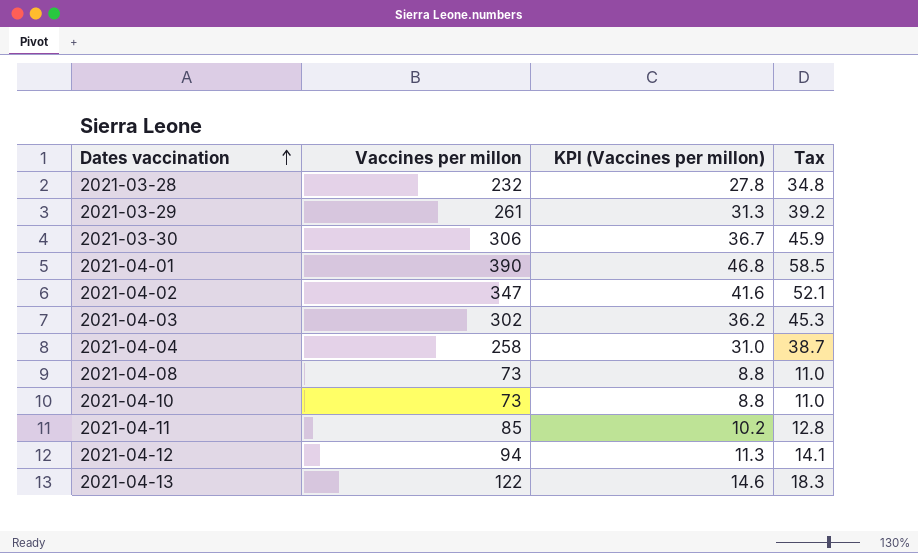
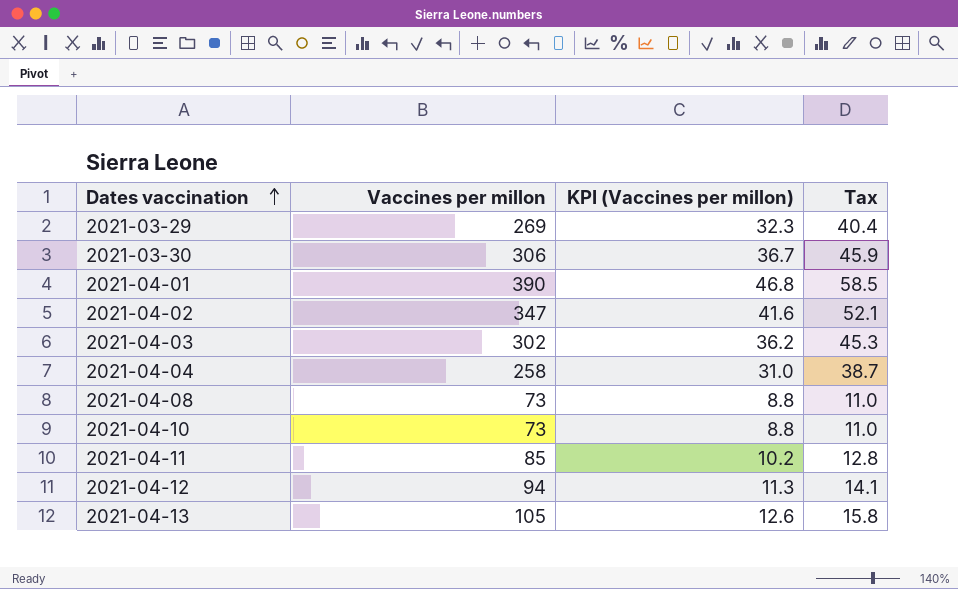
row 2021-03-28: 232 | 27.8 | 34.8 -> none
2021-03-29 | Vaccines per millon: 261 -> 269
2021-03-29 | KPI (Vaccines per millon): 31.3 -> 32.3
2021-03-29 | Tax: 39.2 -> 40.4
2021-04-13 | Vaccines per millon: 122 -> 105
2021-04-13 | KPI (Vaccines per millon): 14.6 -> 12.6
2021-04-13 | Tax: 18.3 -> 15.8

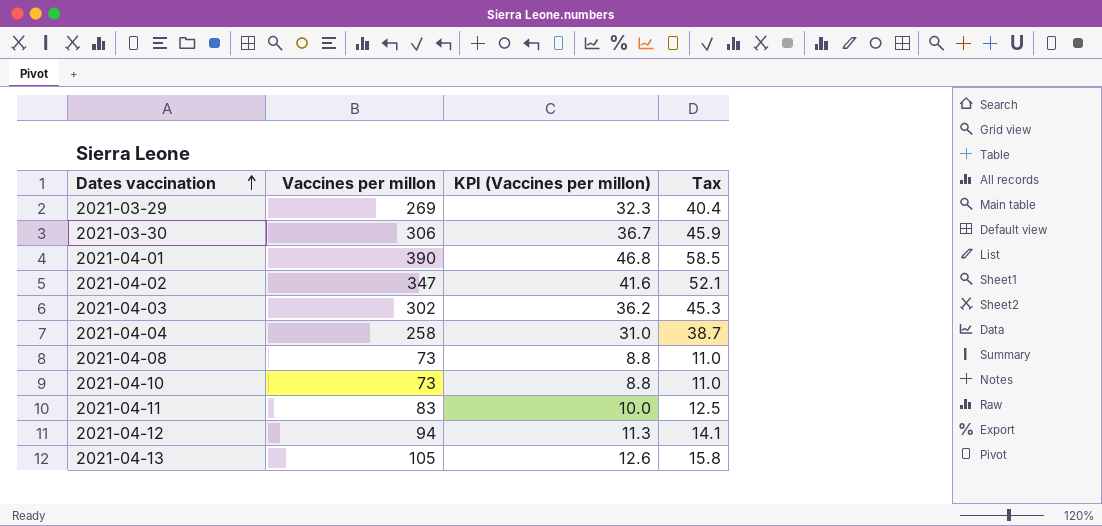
2021-04-11 | Vaccines per millon: 85 -> 83
2021-04-11 | KPI (Vaccines per millon): 10.2 -> 10.0
2021-04-11 | Tax: 12.8 -> 12.5

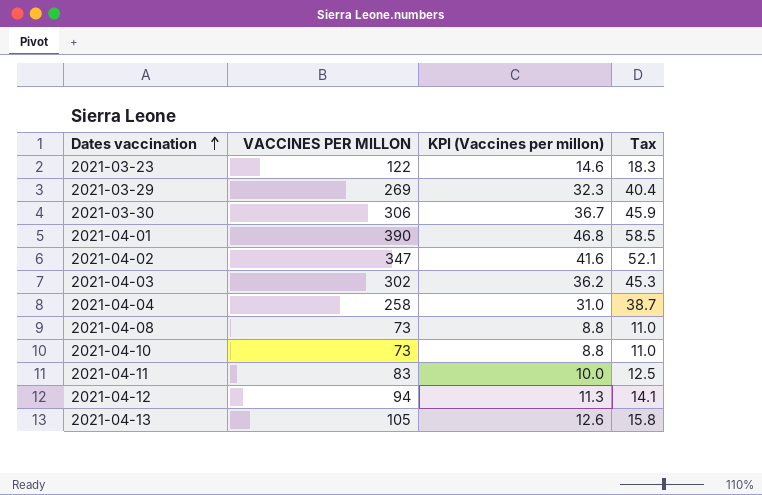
column name: Vaccines per millon -> VACCINES PER MILLON
row 2021-03-23: none -> 122 | 14.6 | 18.3

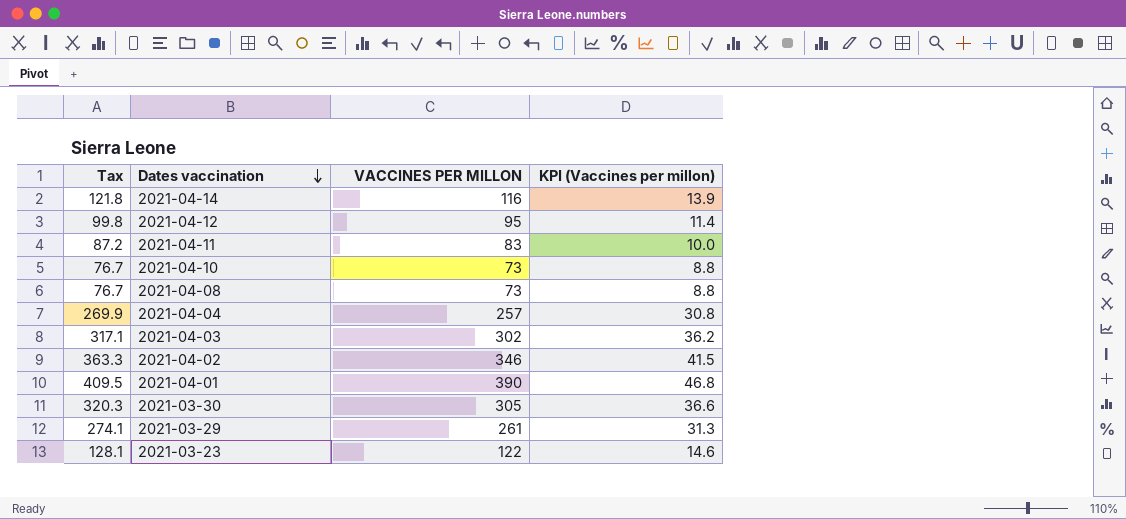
row order: Dates vaccination ascending -> Dates vaccination descending
column Tax | formula: [VACCINES PER MILLON] * 0.15 -> [VACCINES PER MILLON] * 1.05
column Tax | position: 4 -> 1
row 2021-04-13: 105 | 12.6 | 15.8 -> none
row 2021-04-14: none -> 121.8 | 116 | 13.9
2021-04-12 | VACCINES PER MILLON: 94 -> 95
2021-04-12 | KPI (Vaccines per millon): 11.3 -> 11.4
2021-04-04 | VACCINES PER MILLON: 258 -> 257
2021-04-04 | KPI (Vaccines per millon): 31.0 -> 30.8
2021-04-02 | VACCINES PER MILLON: 347 -> 346
2021-04-02 | KPI (Vaccines per millon): 41.6 -> 41.5
2021-03-30 | VACCINES PER MILLON: 306 -> 305
2021-03-30 | KPI (Vaccines per millon): 36.7 -> 36.6
2021-03-29 | VACCINES PER MILLON: 269 -> 261
2021-03-29 | KPI (Vaccines per millon): 32.3 -> 31.3

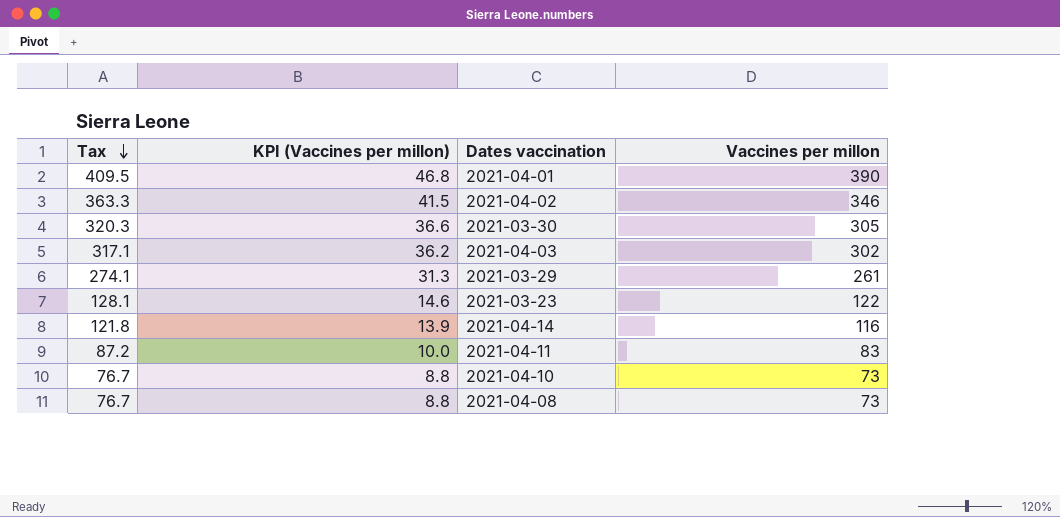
row order: Dates vaccination descending -> Tax descending
column KPI (Vaccines per millon) | position: 4 -> 2
column name: VACCINES PER MILLON -> Vaccines per millon
row 2021-04-12: 99.8 | 95 | 11.4 -> none
row 2021-04-04: 269.9 | 257 | 30.8 -> none

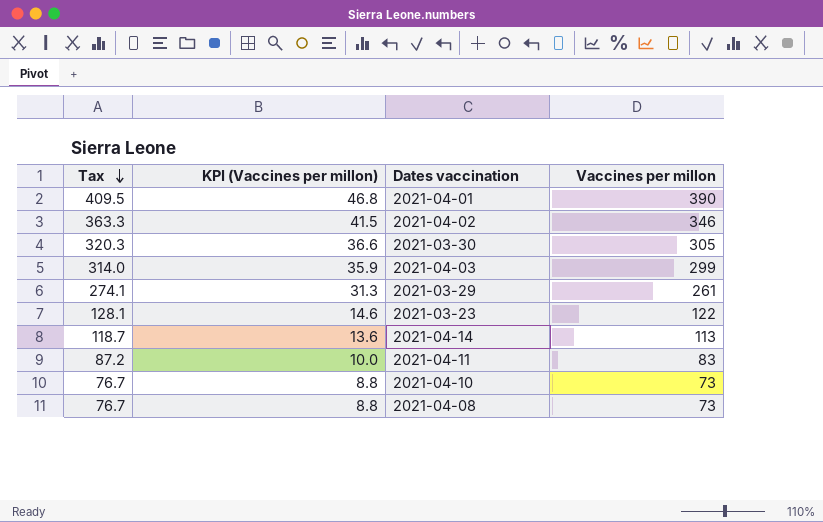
2021-04-03 | Tax: 317.1 -> 314.0
2021-04-03 | KPI (Vaccines per millon): 36.2 -> 35.9
2021-04-03 | Vaccines per millon: 302 -> 299
2021-04-14 | Tax: 121.8 -> 118.7
2021-04-14 | KPI (Vaccines per millon): 13.9 -> 13.6
2021-04-14 | Vaccines per millon: 116 -> 113

